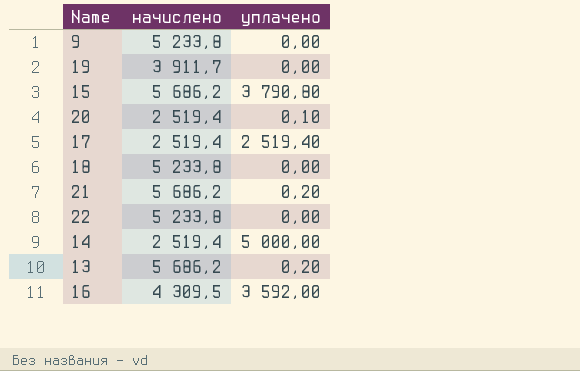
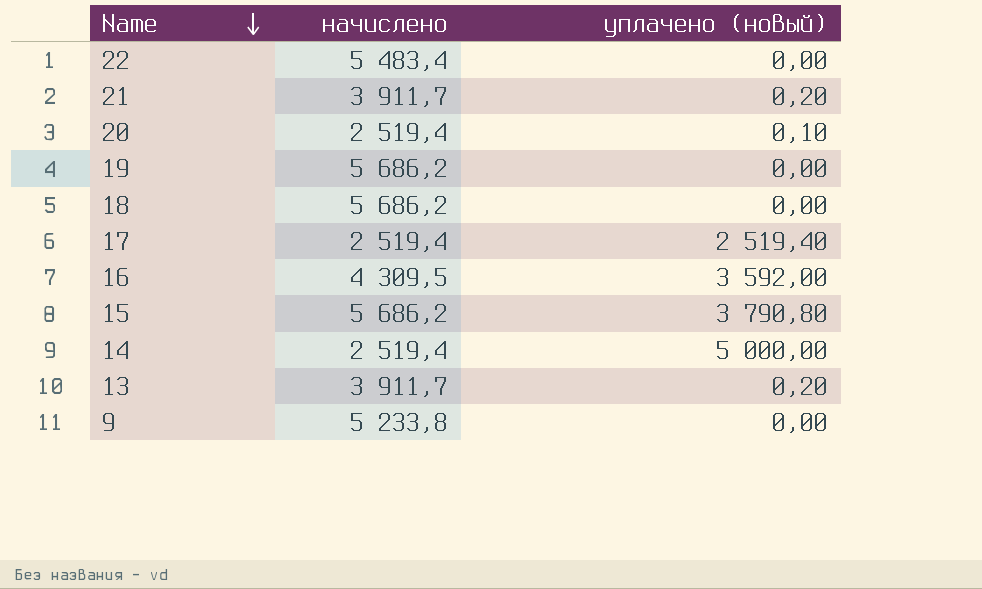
row order: none -> Name descending
column name: уплачено -> уплачено (новый)
22 | начислено: 5 233,8 -> 5 483,4
21 | начислено: 5 686,2 -> 3 911,7
19 | начислено: 3 911,7 -> 5 686,2
18 | начислено: 5 233,8 -> 5 686,2
13 | начислено: 5 686,2 -> 3 911,7

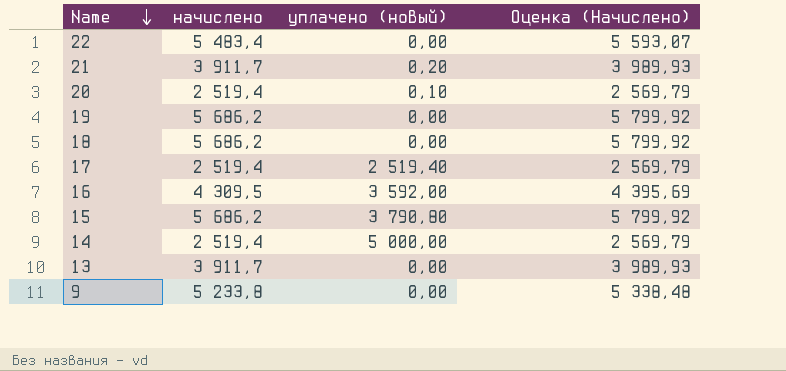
column Оценка (Начислено) | formula: none -> [начислено] * 1,02
13 | уплачено (новый): 0,20 -> 0,00

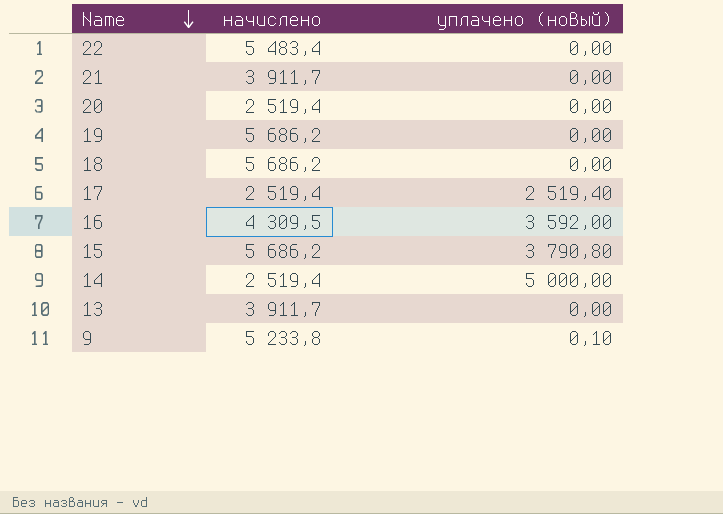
column Оценка (Начислено) | formula: [начислено] * 1,02 -> none
21 | уплачено (новый): 0,20 -> 0,00
20 | уплачено (новый): 0,10 -> 0,00
9 | уплачено (новый): 0,00 -> 0,10

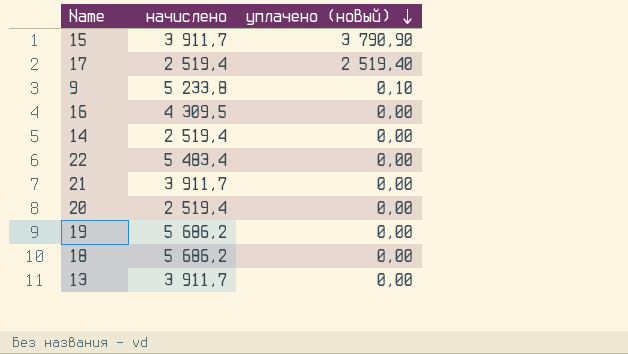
row order: Name descending -> уплачено (новый) descending
15 | начислено: 5 686,2 -> 3 911,7
15 | уплачено (новый): 3 790,80 -> 3 790,90
16 | уплачено (новый): 3 592,00 -> 0,00
14 | уплачено (новый): 5 000,00 -> 0,00

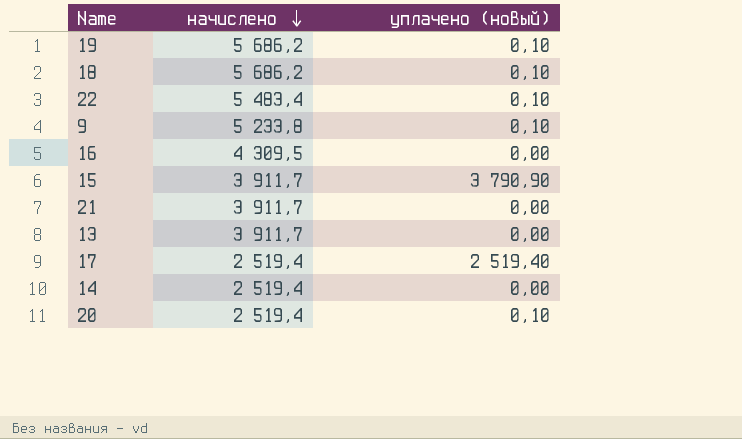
row order: уплачено (новый) descending -> начислено descending
19 | уплачено (новый): 0,00 -> 0,10
18 | уплачено (новый): 0,00 -> 0,10
22 | уплачено (новый): 0,00 -> 0,10
20 | уплачено (новый): 0,00 -> 0,10

